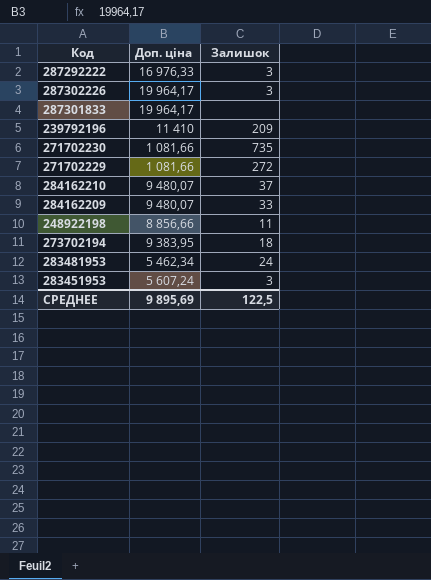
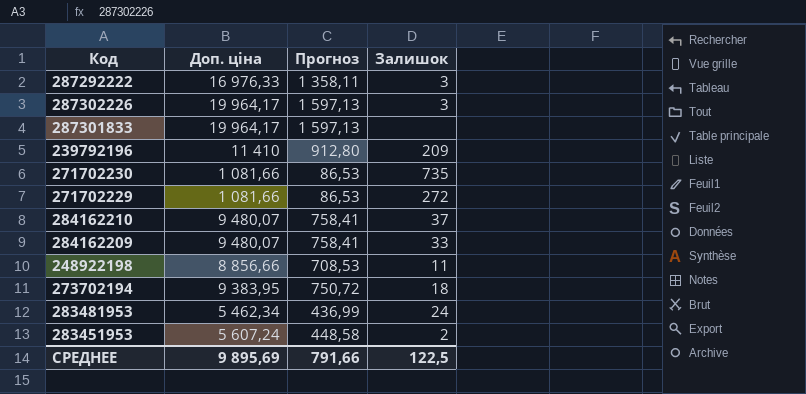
column Прогноз | formula: none -> [Доп. ціна] * 0,08
283451953 | Залишок: 3 -> 2

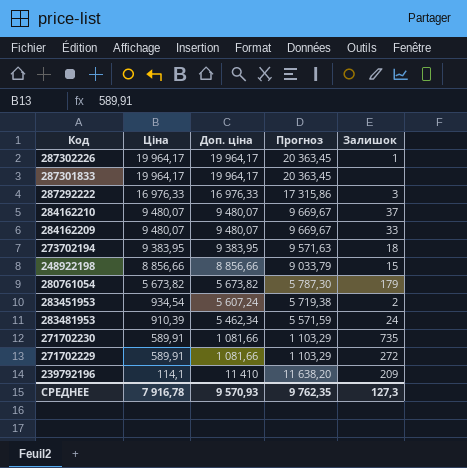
row order: none -> Ціна descending
column Ціна | position: none -> 2
column Прогноз | formula: [Доп. ціна] * 0,08 -> [Доп. ціна] * 1,02
287302226 | Залишок: 3 -> 1
248922198 | Залишок: 11 -> 15
row 280761054: none -> 5 673,82 | 5 673,82 | 5 787,30 | 179
СРЕДНЕЕ | Доп. ціна: 9 895,69 -> 9 570,93
СРЕДНЕЕ | Прогноз: 791,66 -> 9 762,35
СРЕДНЕЕ | Залишок: 122,5 -> 127,3

